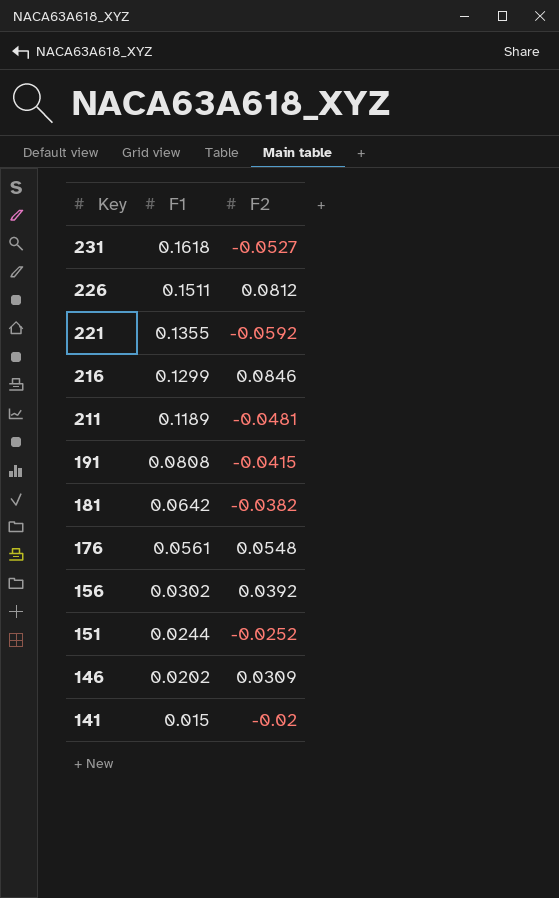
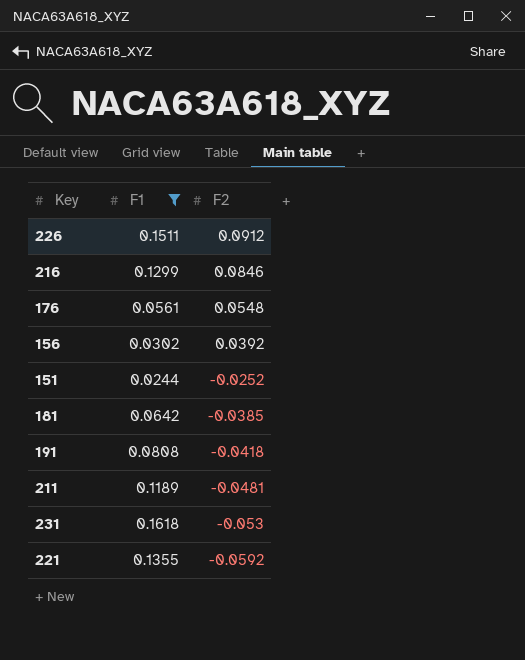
filter: none -> F1 >= 0.0244
row order: Key descending -> F2 descending
226 | F2: 0.0812 -> 0.0912
181 | F2: -0.0382 -> -0.0385
191 | F2: -0.0415 -> -0.0418
231 | F2: -0.0527 -> -0.053

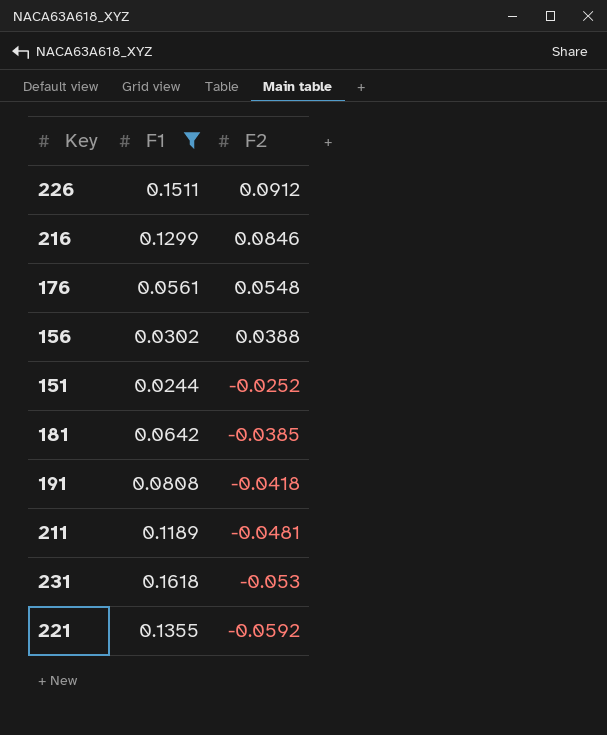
156 | F2: 0.0392 -> 0.0388

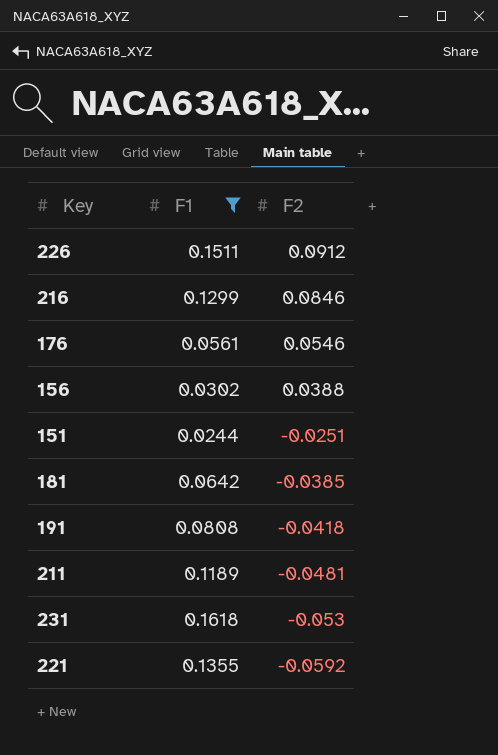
176 | F2: 0.0548 -> 0.0546
151 | F2: -0.0252 -> -0.0251

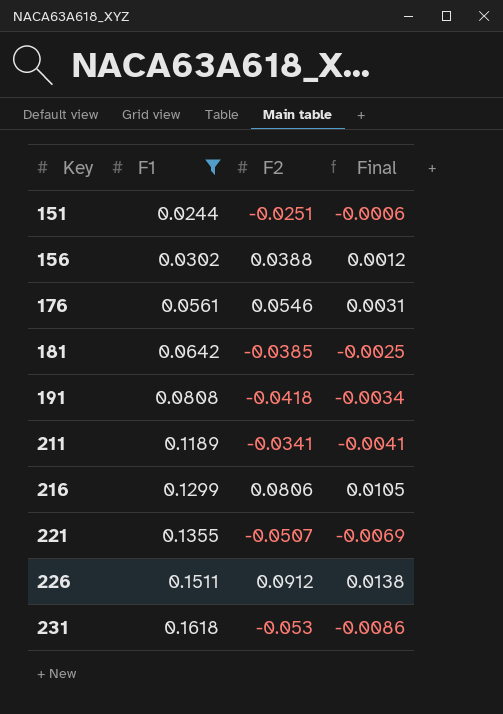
row order: F2 descending -> Key ascending
column Final | formula: none -> [F1] * [F2]
211 | F2: -0.0481 -> -0.0341
216 | F2: 0.0846 -> 0.0806
221 | F2: -0.0592 -> -0.0507

